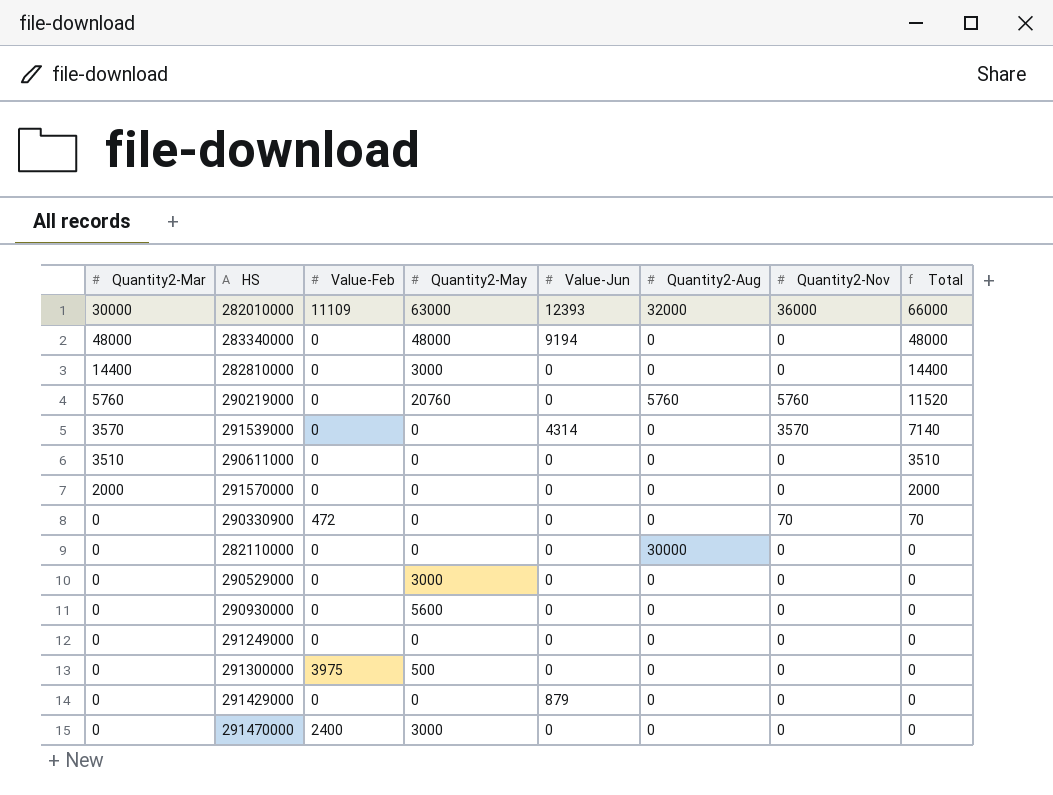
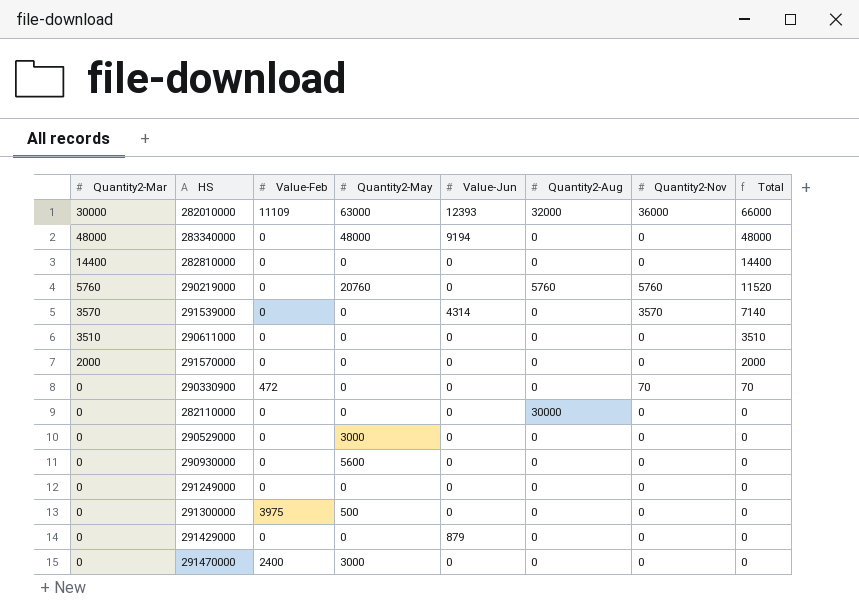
282810000 | Quantity2-May: 3000 -> 0

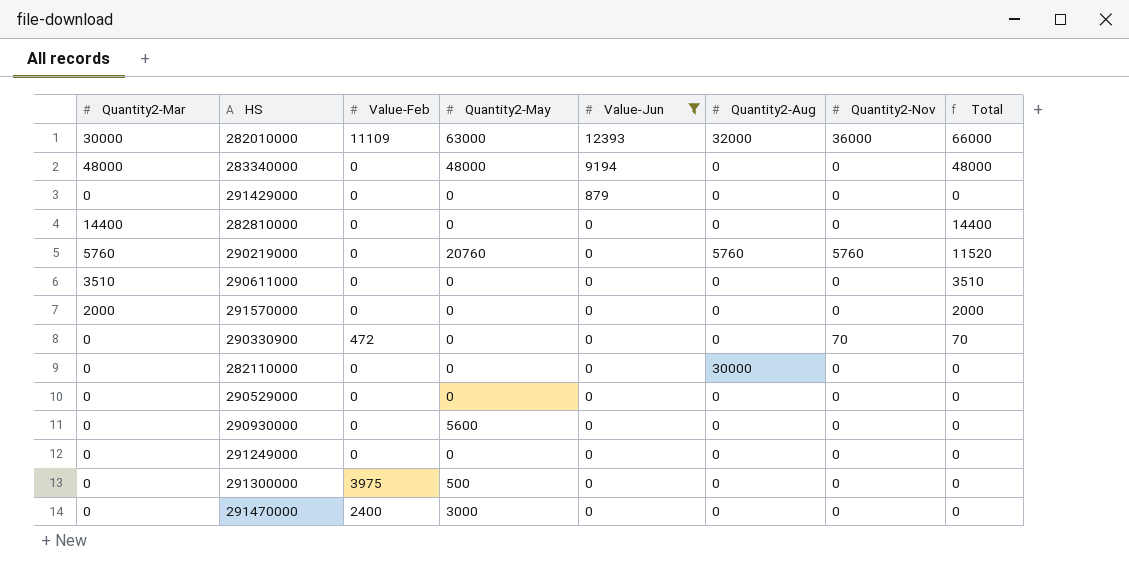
filter: none -> Value-Jun != 4314
row order: Total descending -> Value-Jun descending
290529000 | Quantity2-May: 3000 -> 0

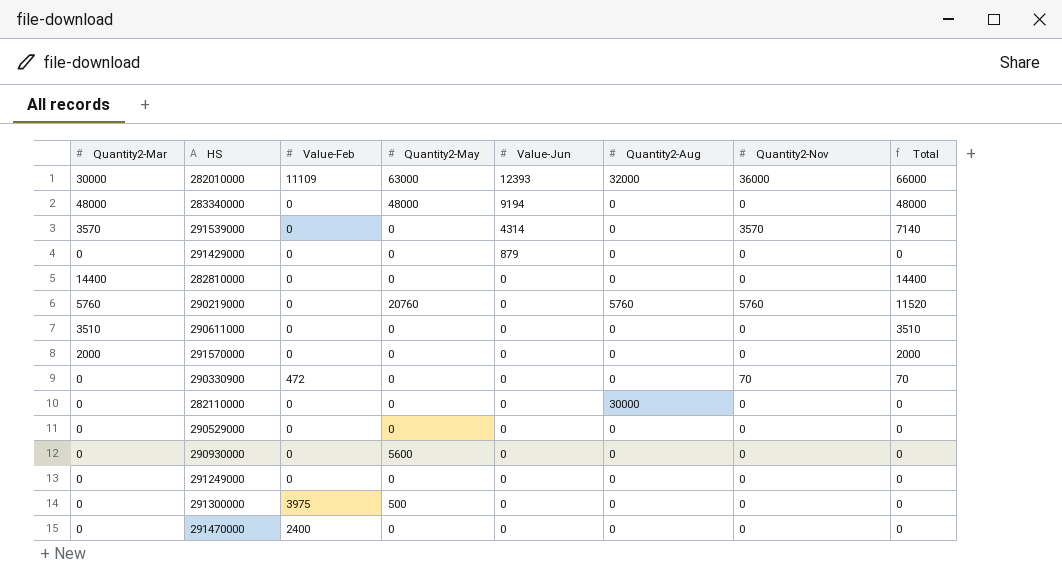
filter: Value-Jun != 4314 -> none
291470000 | Quantity2-May: 3000 -> 0

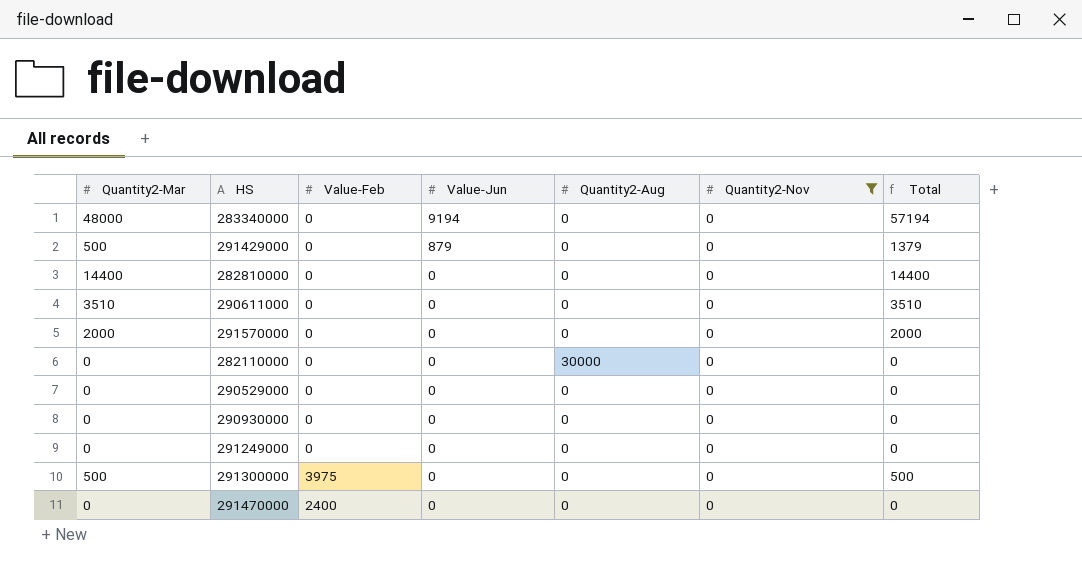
filter: none -> Quantity2-Nov = 0
column Quantity2-May | position: 4 -> none
column Total | formula: [Quantity2-Mar] + [Quantity2-Nov] -> [Quantity2-Mar] + [Value-Jun]
291429000 | Quantity2-Mar: 0 -> 500
291300000 | Quantity2-Mar: 0 -> 500

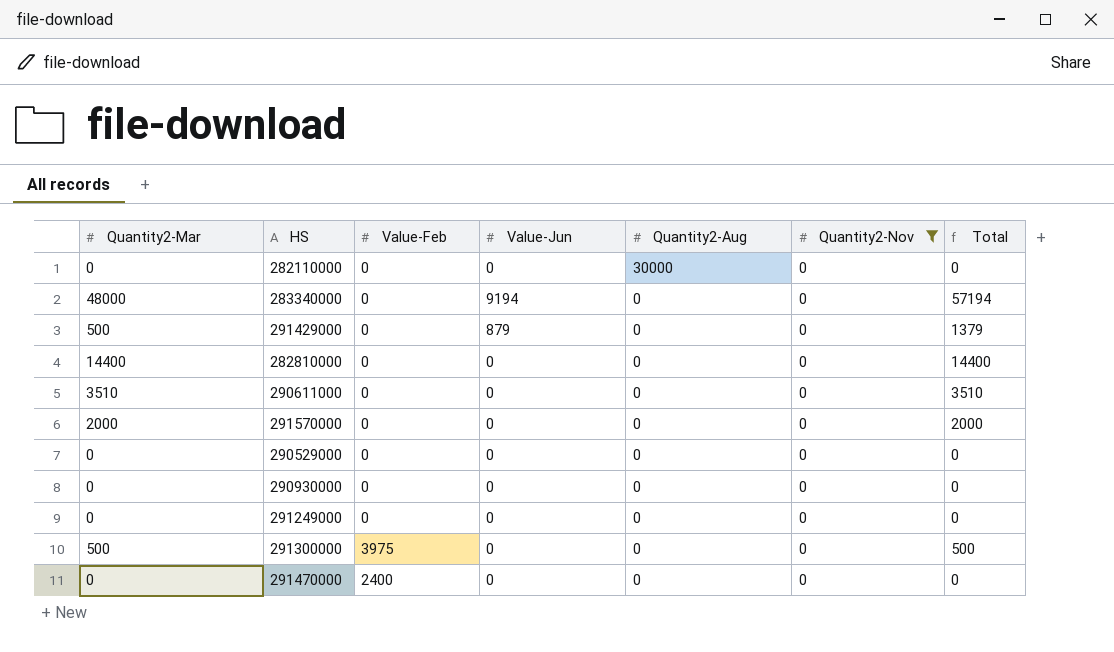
row order: Value-Jun descending -> Quantity2-Aug descending

